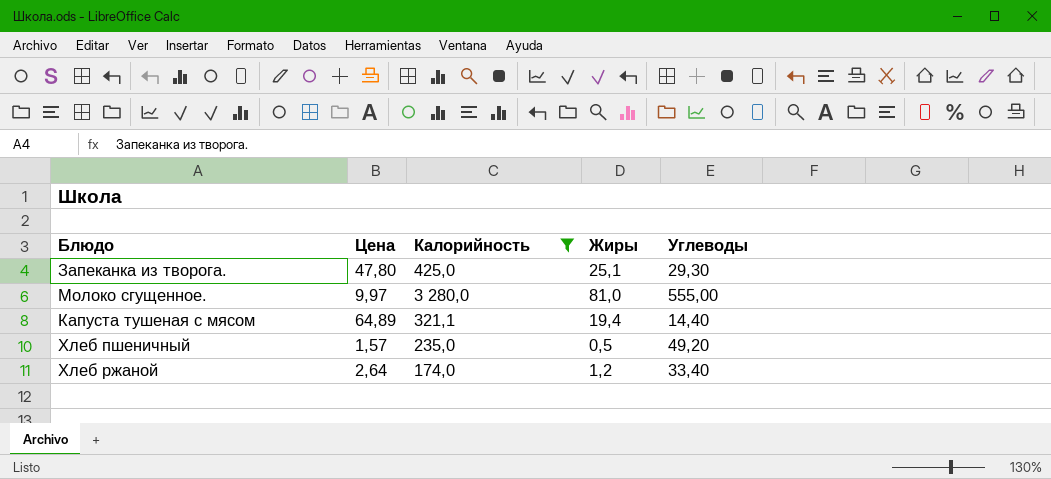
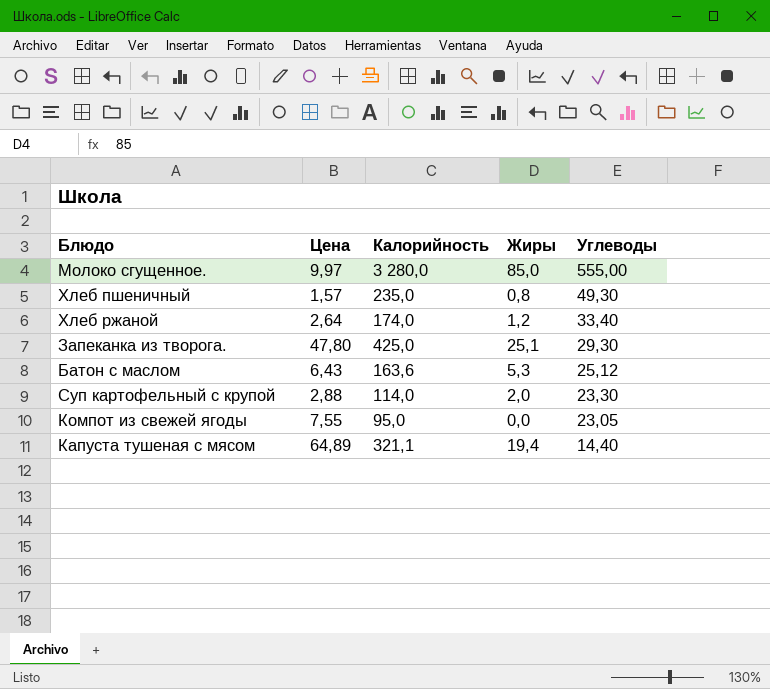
filter: Калорийность >= 174,0 -> none
row order: none -> Углеводы descending
Молоко сгущенное. | Жиры: 81,0 -> 85,0
Хлеб пшеничный | Жиры: 0,5 -> 0,8
Хлеб пшеничный | Углеводы: 49,20 -> 49,30

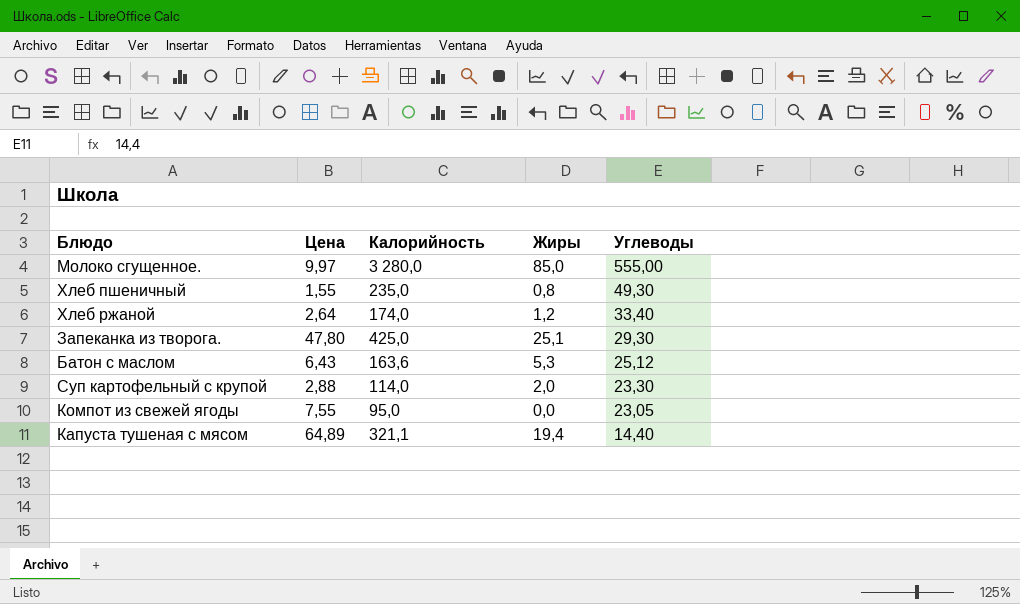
Хлеб пшеничный | Цена: 1,57 -> 1,55

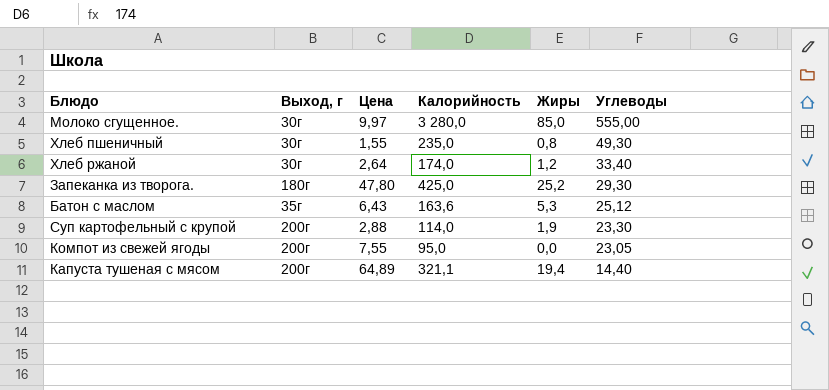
column Выход, г | position: none -> 2
Запеканка из творога. | Жиры: 25,1 -> 25,2
Суп картофельный с крупой | Жиры: 2,0 -> 1,9

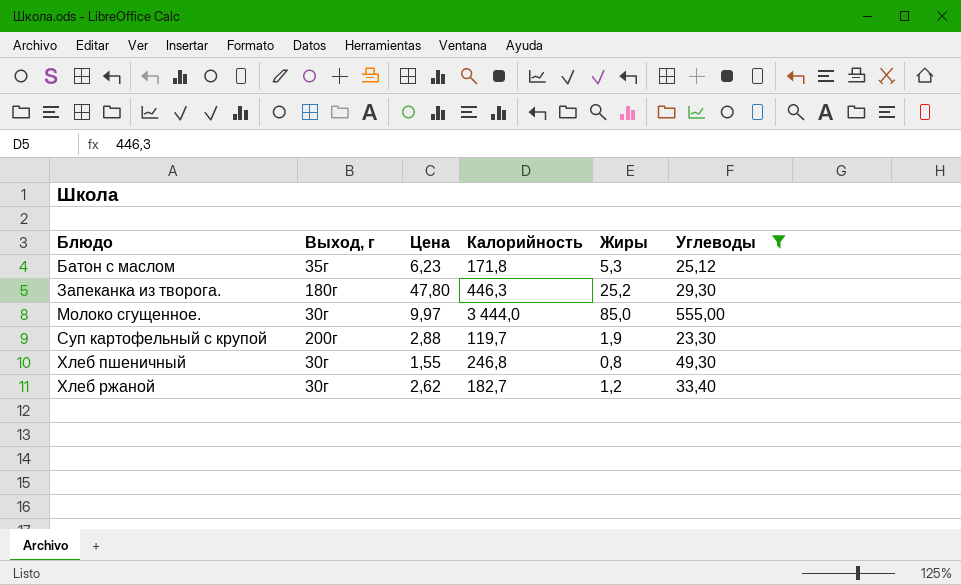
filter: none -> Углеводы >= 23,30
row order: Углеводы descending -> Блюдо ascending
Батон с маслом | Цена: 6,43 -> 6,23
Батон с маслом | Калорийность: 163,6 -> 171,8
Запеканка из творога. | Калорийность: 425,0 -> 446,3
Молоко сгущенное. | Калорийность: 3 280,0 -> 3 444,0
Суп картофельный с крупой | Калорийность: 114,0 -> 119,7
Хлеб пшеничный | Калорийность: 235,0 -> 246,8
Хлеб ржаной | Цена: 2,64 -> 2,62
Хлеб ржаной | Калорийность: 174,0 -> 182,7

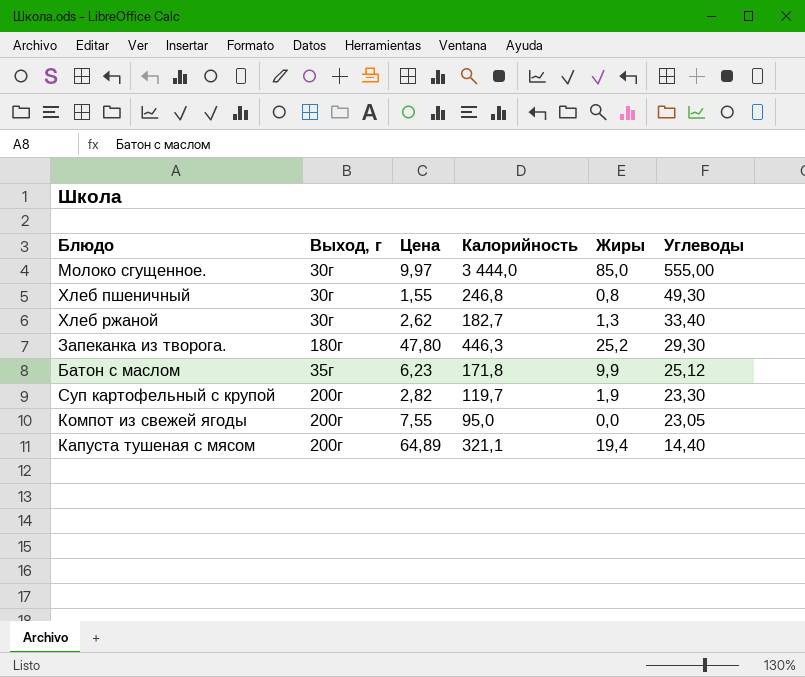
filter: Углеводы >= 23,30 -> none
row order: Блюдо ascending -> Углеводы descending
Хлеб ржаной | Жиры: 1,2 -> 1,3
Батон с маслом | Жиры: 5,3 -> 9,9
Суп картофельный с крупой | Цена: 2,88 -> 2,82

